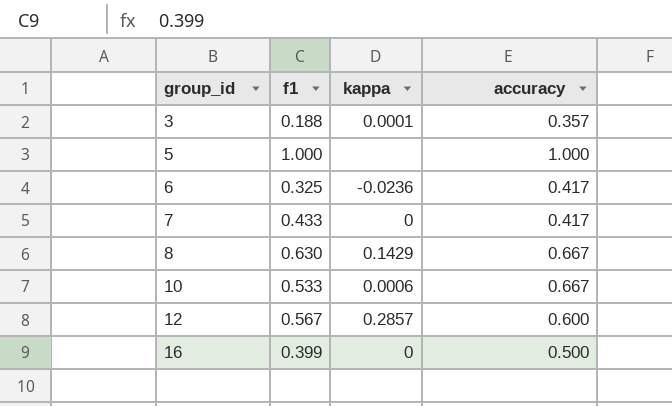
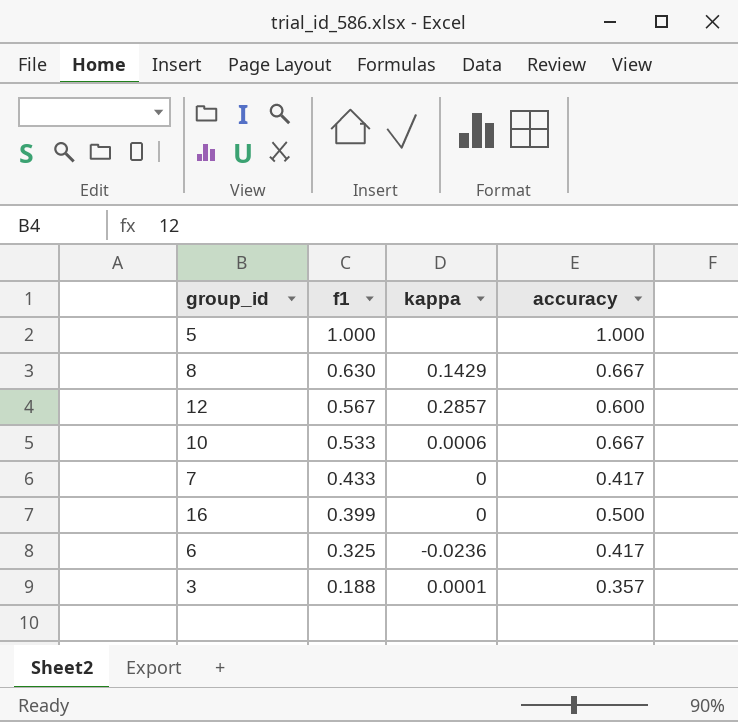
row order: group_id ascending -> f1 descending

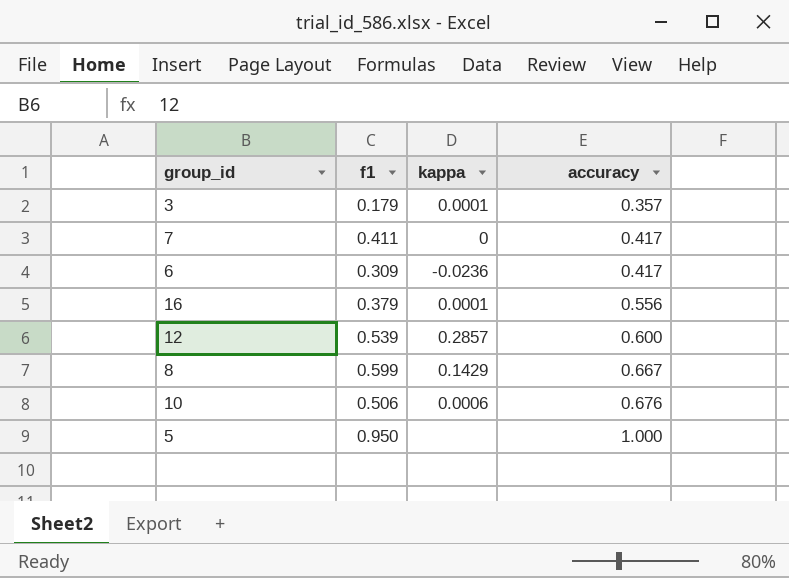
row order: f1 descending -> accuracy ascending
3 | f1: 0.188 -> 0.179
7 | f1: 0.433 -> 0.411
6 | f1: 0.325 -> 0.309
16 | f1: 0.399 -> 0.379
16 | kappa: 0 -> 0.0001
16 | accuracy: 0.500 -> 0.556
12 | f1: 0.567 -> 0.539
8 | f1: 0.630 -> 0.599
10 | f1: 0.533 -> 0.506
10 | accuracy: 0.667 -> 0.676
5 | f1: 1.000 -> 0.950

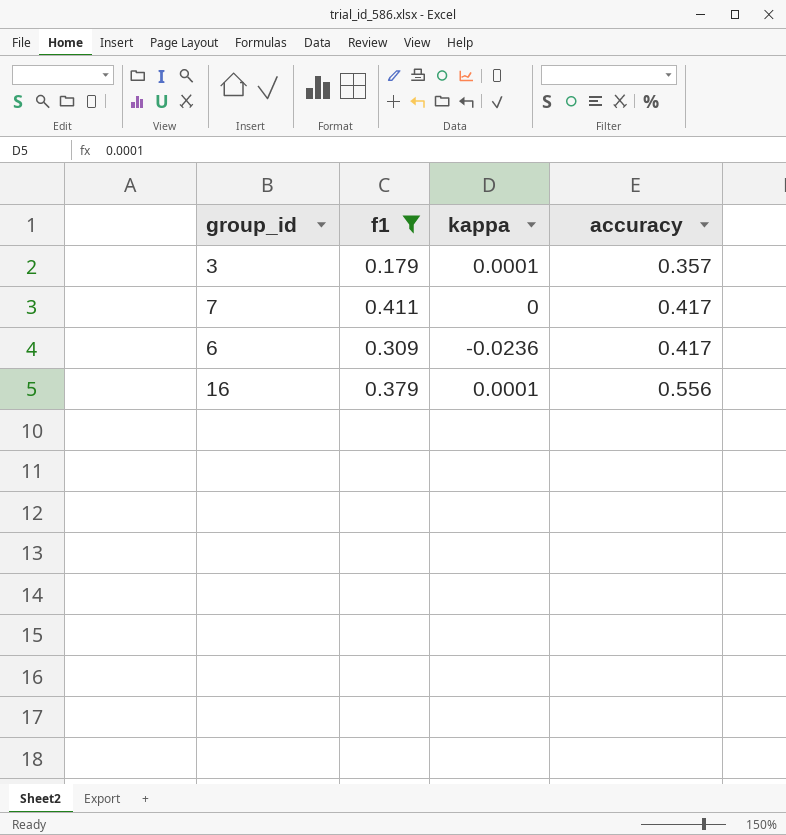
filter: none -> f1 <= 0.411

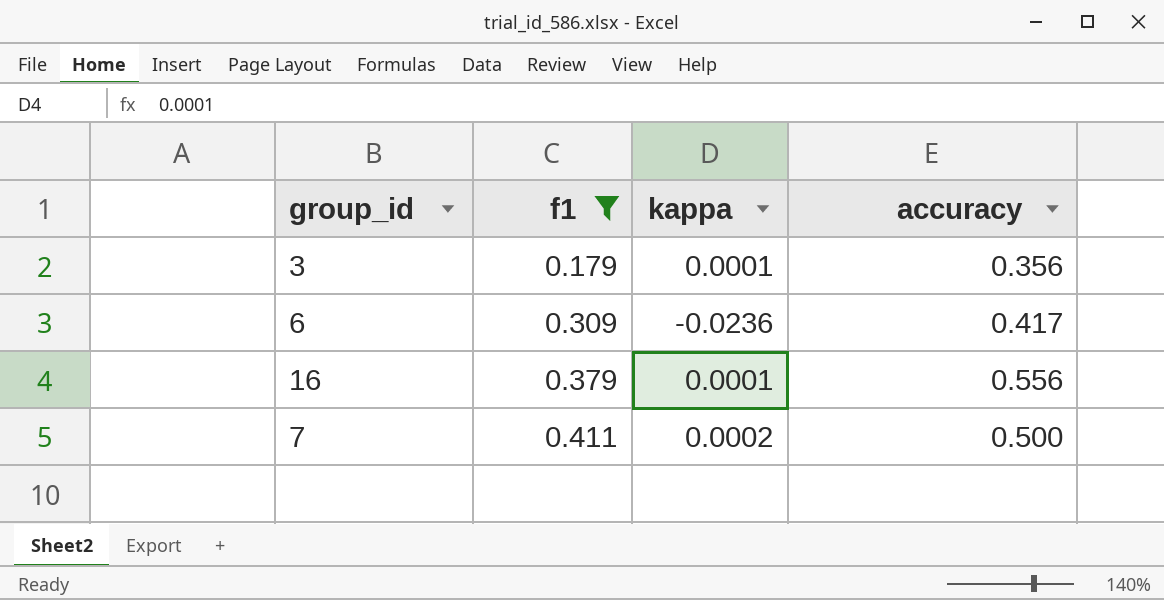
row order: accuracy ascending -> f1 ascending
3 | accuracy: 0.357 -> 0.356
7 | kappa: 0 -> 0.0002
7 | accuracy: 0.417 -> 0.500

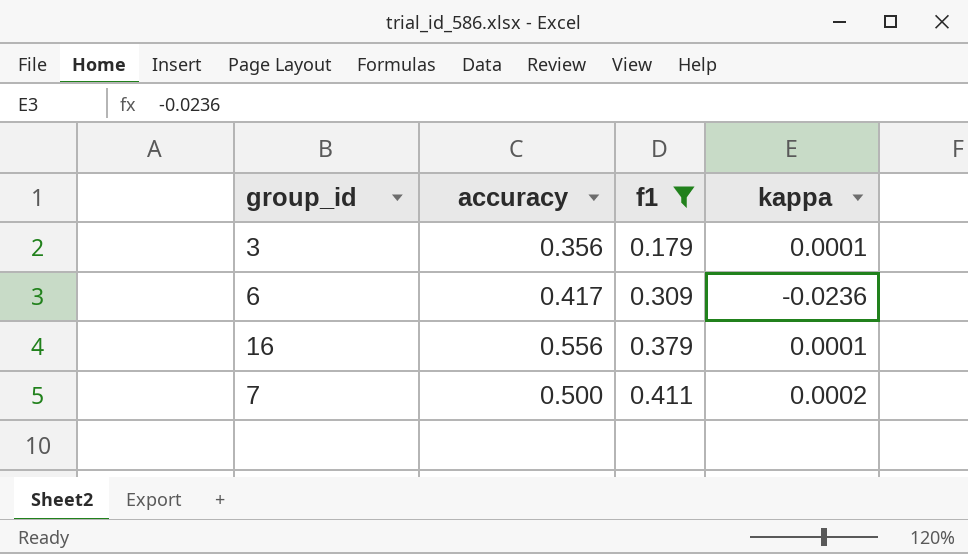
column accuracy | position: 4 -> 2

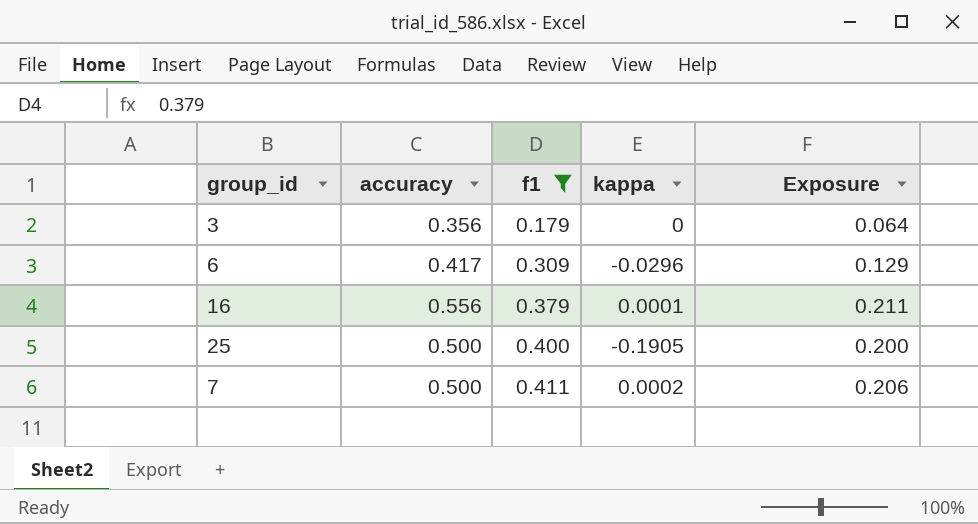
column Exposure | formula: none -> [accuracy] * [f1]
3 | kappa: 0.0001 -> 0
6 | kappa: -0.0236 -> -0.0296
row 25: none -> 0.500 | 0.400 | -0.1905 | 0.200

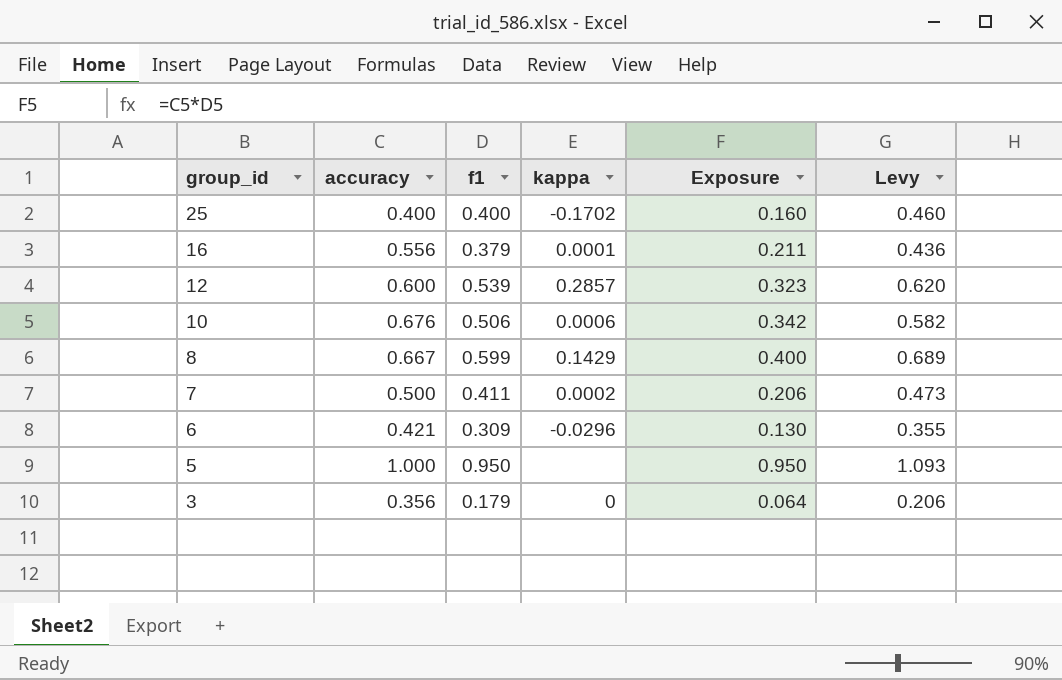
filter: f1 <= 0.411 -> none
row order: f1 ascending -> group_id descending
column Levy | formula: none -> [f1] * 1.15
25 | accuracy: 0.500 -> 0.400
25 | kappa: -0.1905 -> -0.1702
25 | Exposure: 0.200 -> 0.160
6 | accuracy: 0.417 -> 0.421
6 | Exposure: 0.129 -> 0.130

